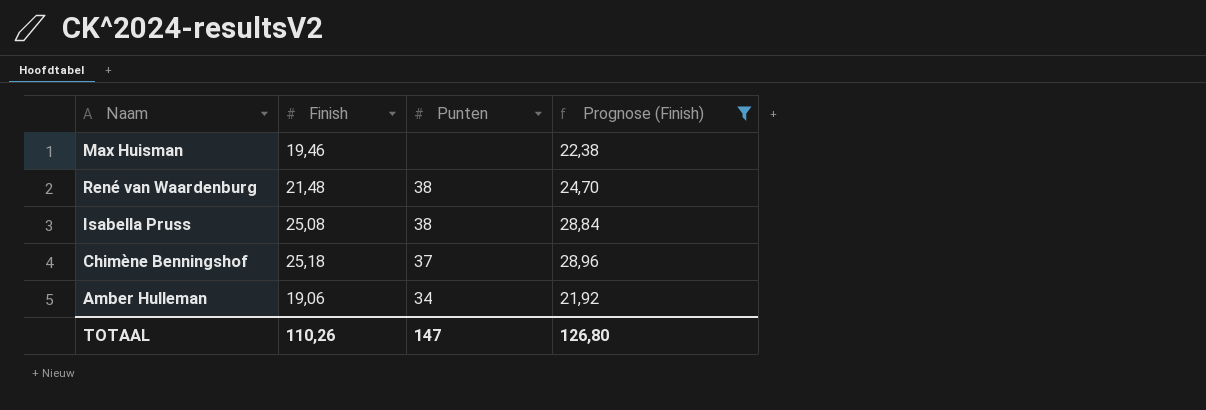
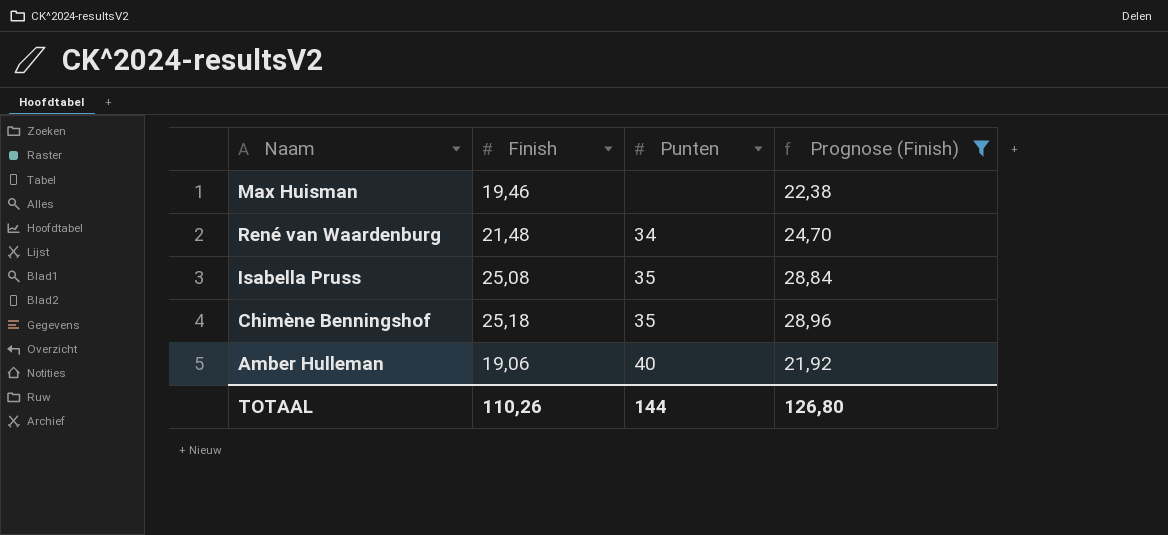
René van Waardenburg | Punten: 38 -> 34
Isabella Pruss | Punten: 38 -> 35
Chimène Benningshof | Punten: 37 -> 35
Amber Hulleman | Punten: 34 -> 40
TOTAAL | Punten: 147 -> 144

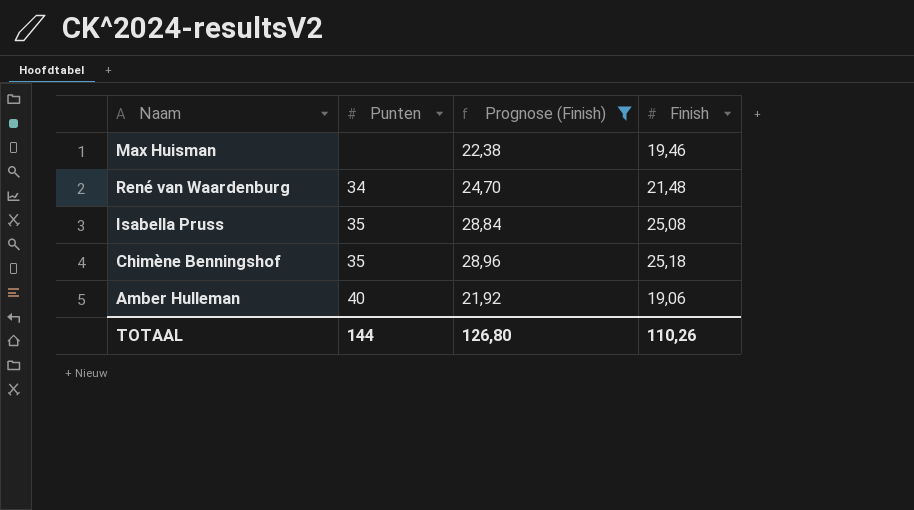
column Finish | position: 2 -> 4

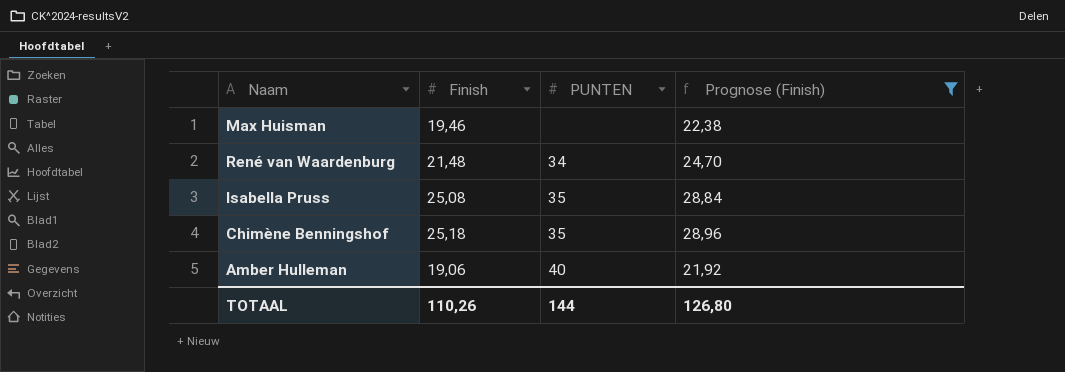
column Finish | position: 4 -> 2
column name: Punten -> PUNTEN

